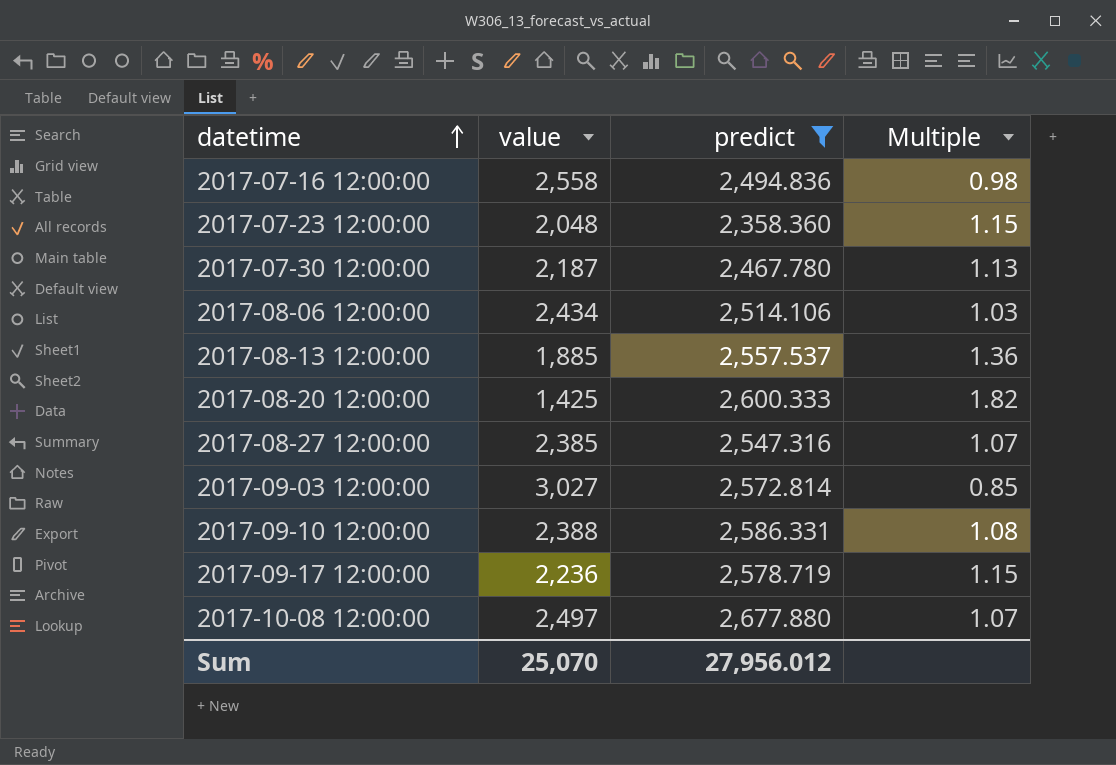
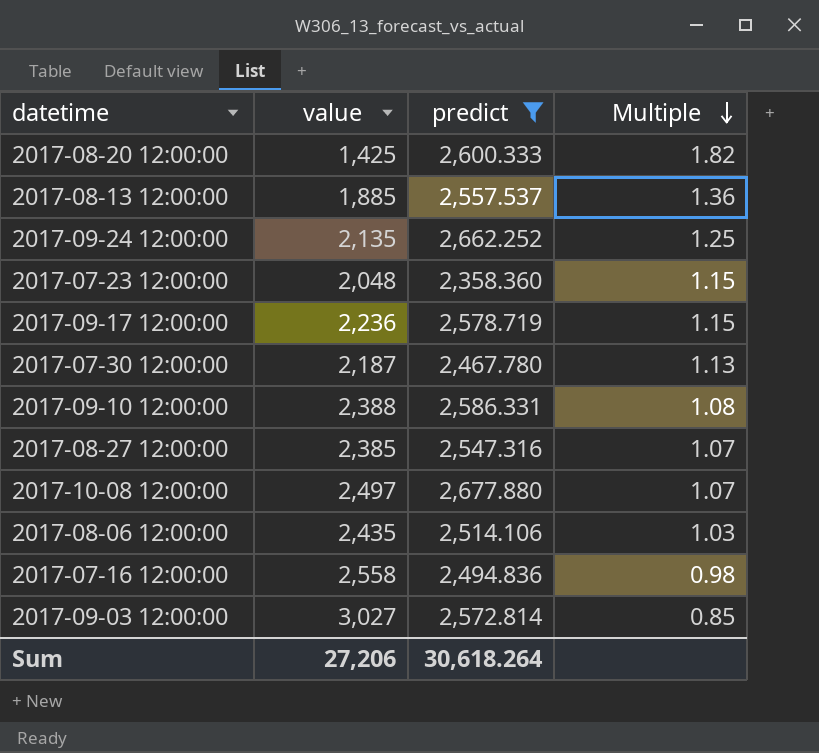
row order: datetime ascending -> Multiple descending
row 2017-09-24 12:00:00: none -> 2,135 | 2,662.252 | 1.25
2017-08-06 12:00:00 | value: 2,434 -> 2,435
Sum | value: 25,070 -> 27,206
Sum | predict: 27,956.012 -> 30,618.264

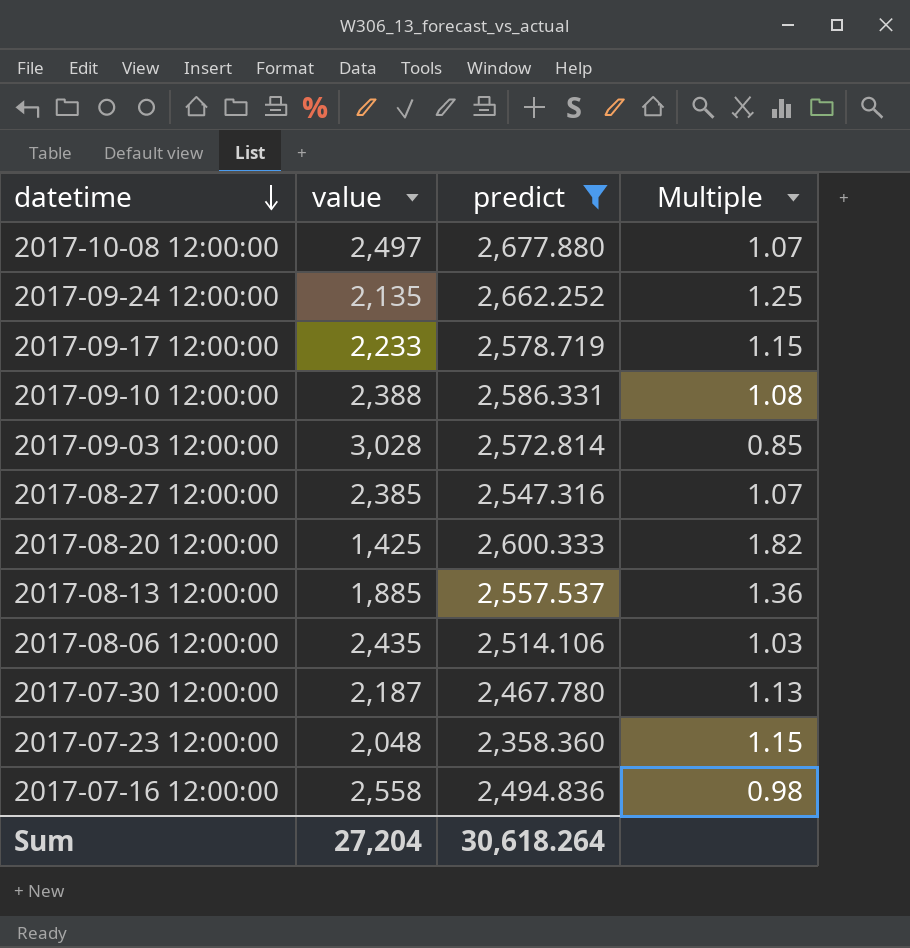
row order: Multiple descending -> datetime descending
2017-09-17 12:00:00 | value: 2,236 -> 2,233
2017-09-03 12:00:00 | value: 3,027 -> 3,028
Sum | value: 27,206 -> 27,204

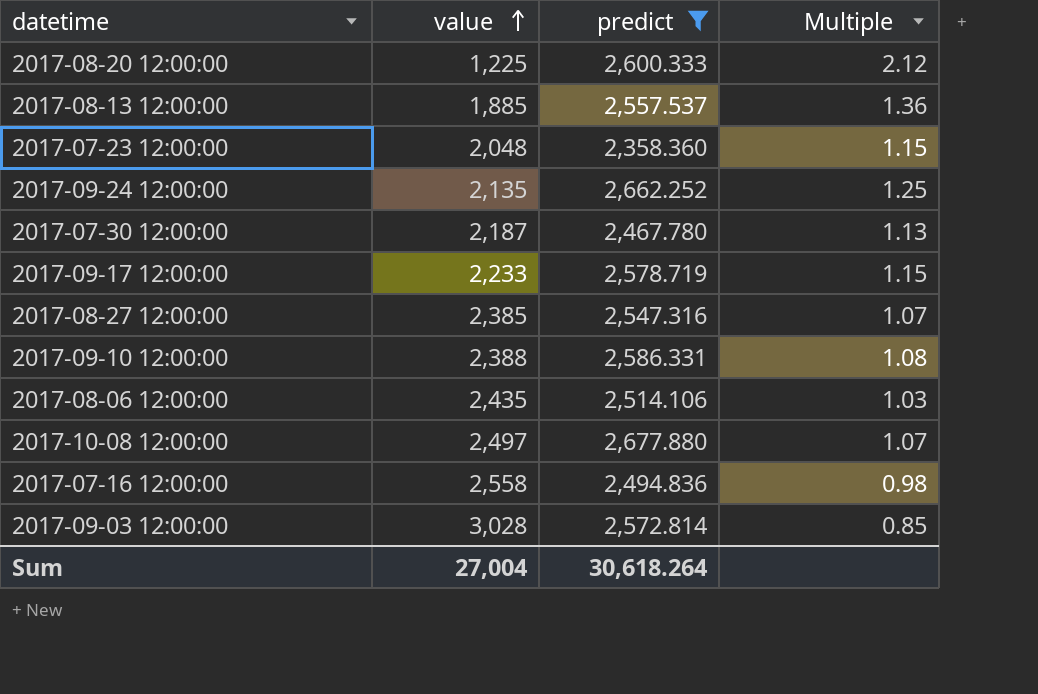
row order: datetime descending -> value ascending
2017-08-20 12:00:00 | value: 1,425 -> 1,225
2017-08-20 12:00:00 | Multiple: 1.82 -> 2.12
Sum | value: 27,204 -> 27,004

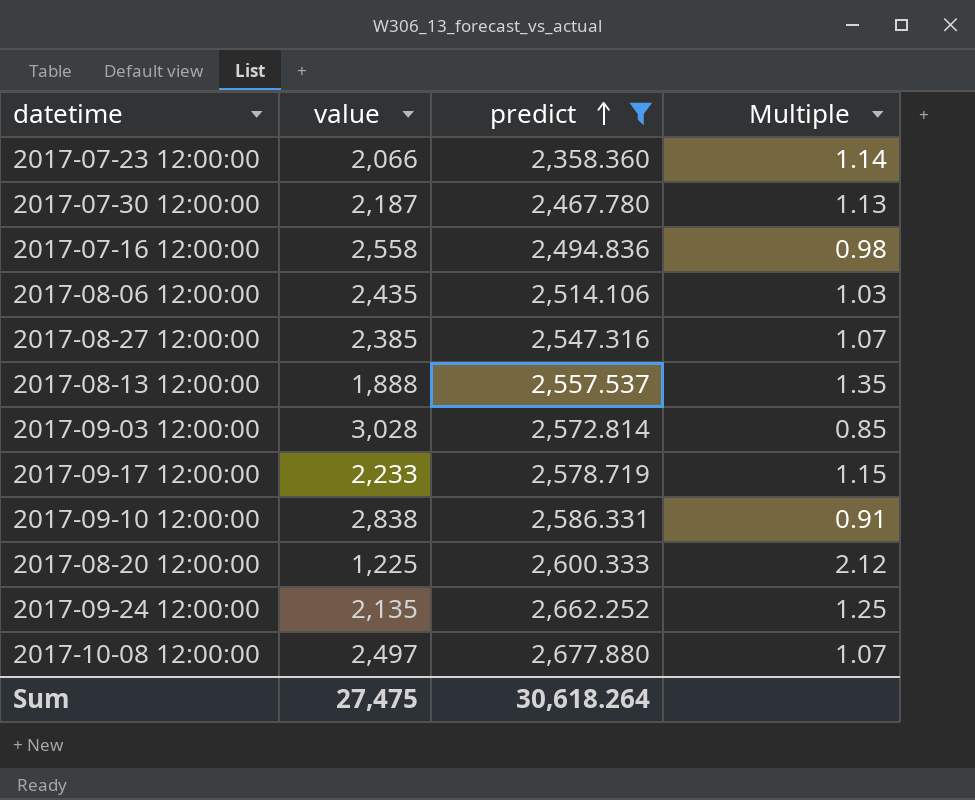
row order: value ascending -> predict ascending
2017-07-23 12:00:00 | value: 2,048 -> 2,066
2017-07-23 12:00:00 | Multiple: 1.15 -> 1.14
2017-08-13 12:00:00 | value: 1,885 -> 1,888
2017-08-13 12:00:00 | Multiple: 1.36 -> 1.35
2017-09-10 12:00:00 | value: 2,388 -> 2,838
2017-09-10 12:00:00 | Multiple: 1.08 -> 0.91
Sum | value: 27,004 -> 27,475

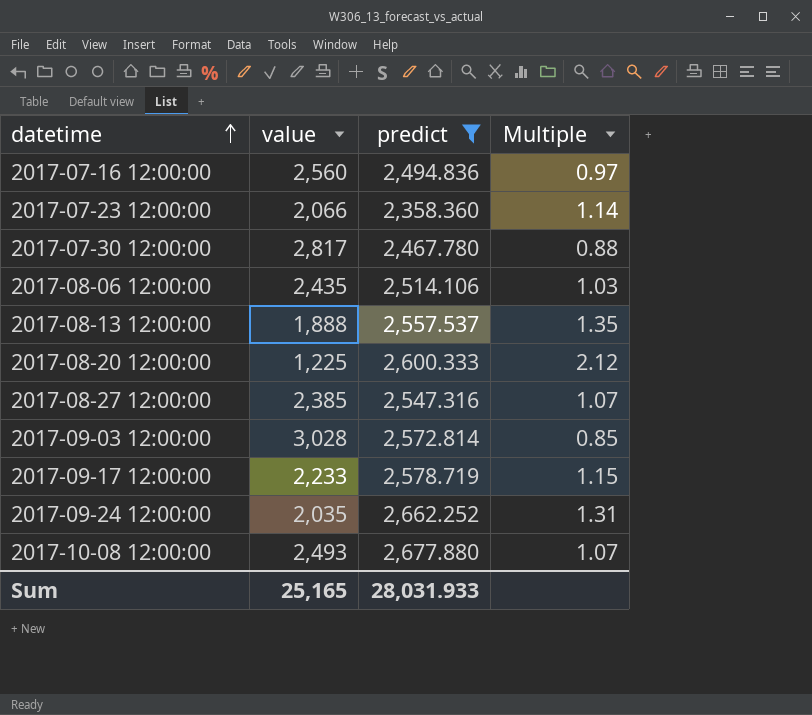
row order: predict ascending -> datetime ascending
row 2017-09-10 12:00:00: 2,838 | 2,586.331 | 0.91 -> none
2017-07-16 12:00:00 | value: 2,558 -> 2,560
2017-07-16 12:00:00 | Multiple: 0.98 -> 0.97
2017-07-30 12:00:00 | value: 2,187 -> 2,817
2017-07-30 12:00:00 | Multiple: 1.13 -> 0.88
2017-09-24 12:00:00 | value: 2,135 -> 2,035
2017-09-24 12:00:00 | Multiple: 1.25 -> 1.31
2017-10-08 12:00:00 | value: 2,497 -> 2,493
Sum | value: 27,475 -> 25,165
Sum | predict: 30,618.264 -> 28,031.933

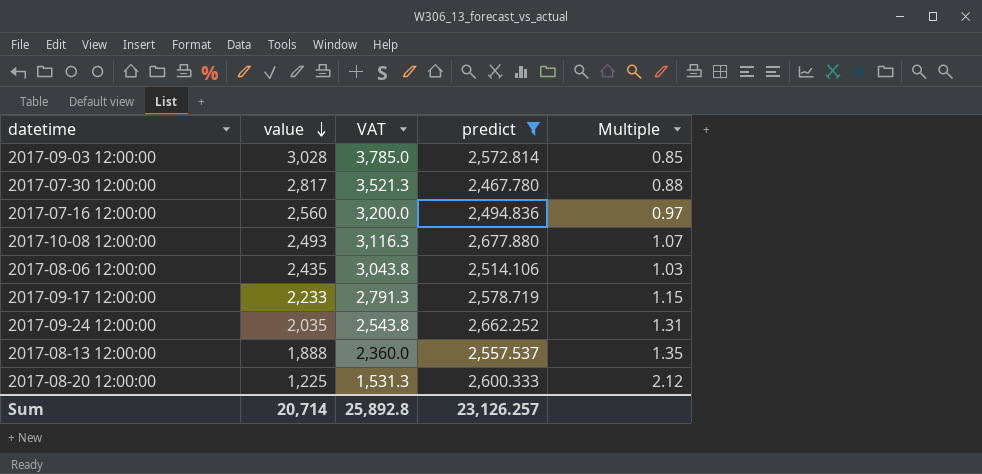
row order: datetime ascending -> value descending
column VAT | formula: none -> [value] * 1.25
row 2017-07-23 12:00:00: 2,066 | 2,358.360 | 1.14 -> none
row 2017-08-27 12:00:00: 2,385 | 2,547.316 | 1.07 -> none
Sum | value: 25,165 -> 20,714
Sum | predict: 28,031.933 -> 23,126.257

